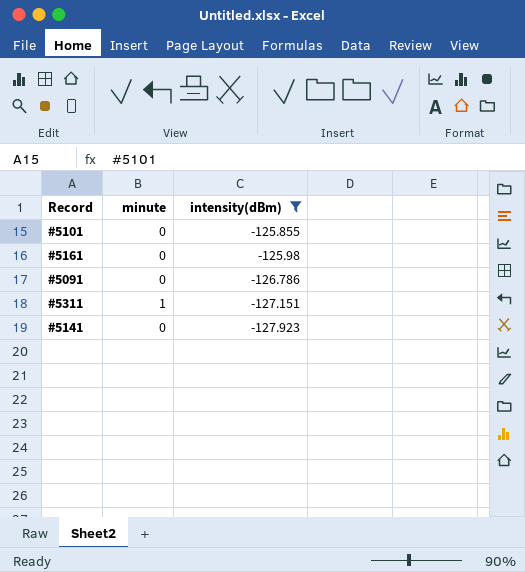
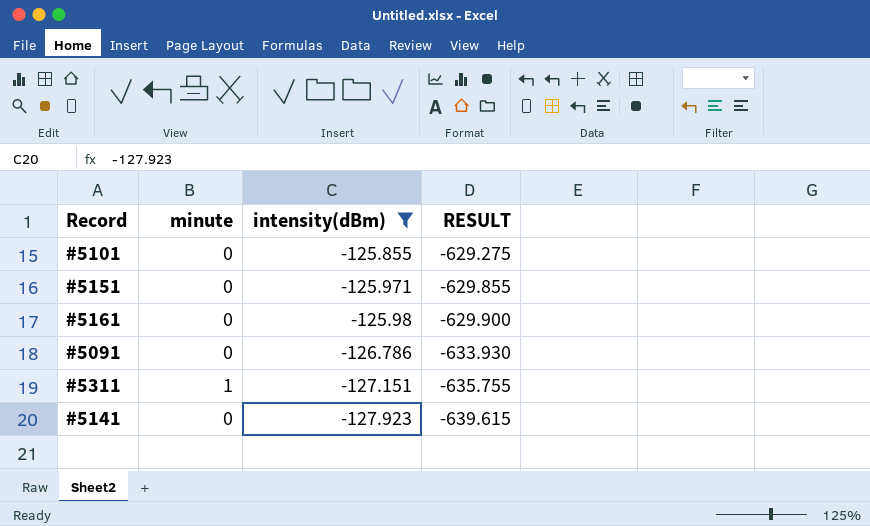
column RESULT | formula: none -> [intensity(dBm)] * 5
row #5151: none -> 0 | -125.971 | -629.855

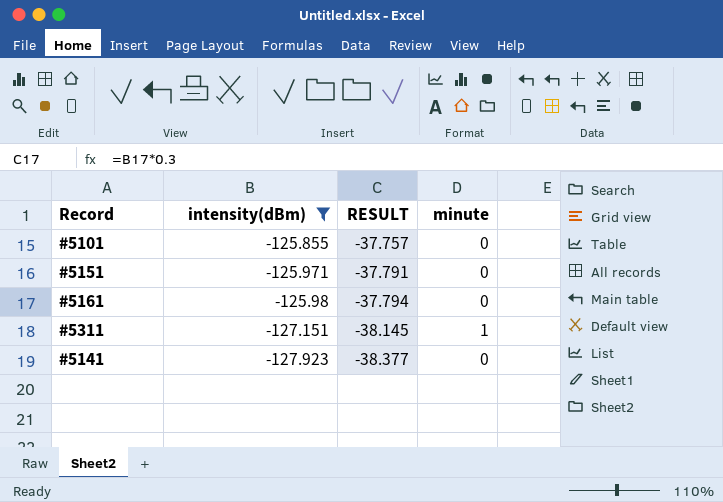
column RESULT | formula: [intensity(dBm)] * 5 -> [intensity(dBm)] * 0.3
column minute | position: 2 -> 4
row #5091: 0 | -126.786 | -633.930 -> none

